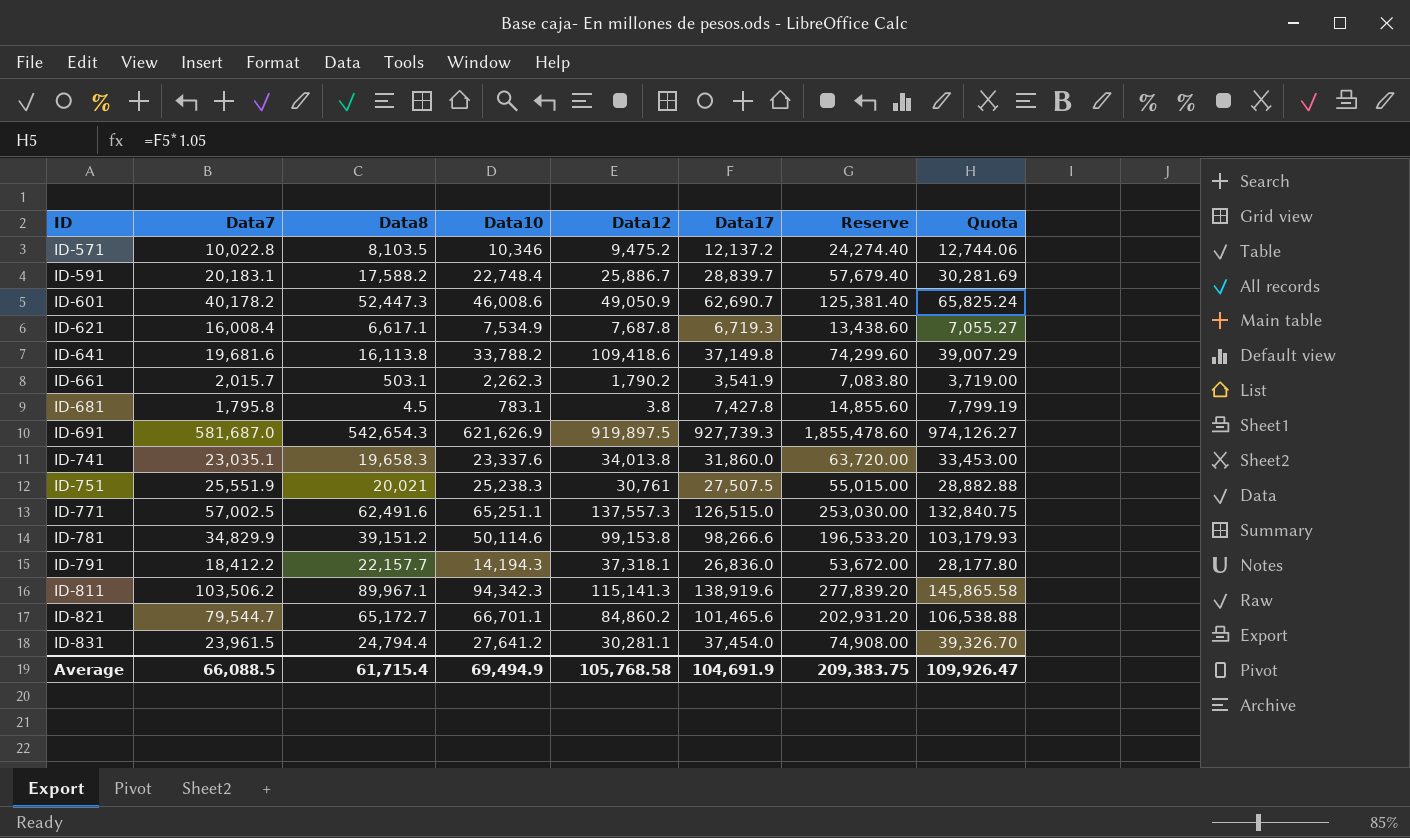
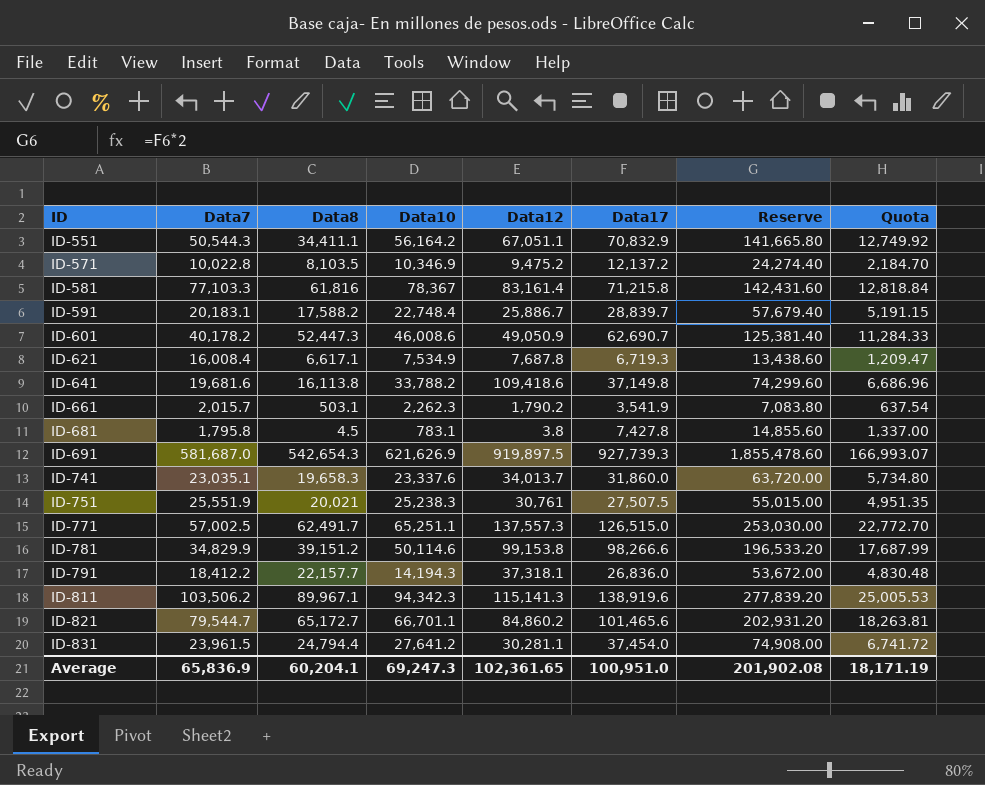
column Quota | formula: [Data17] * 1.05 -> [Data17] * 0.18
row ID-551: none -> 50,544.3 | 34,411.1 | 56,164.2 | 67,051.1 | 70,832.9 | 141,665.80 | 12,749.92
ID-571 | Data10: 10,346 -> 10,346.9
row ID-581: none -> 77,103.3 | 61,816 | 78,367 | 83,161.4 | 71,215.8 | 142,431.60 | 12,818.84
ID-741 | Data12: 34,013.8 -> 34,013.7
ID-771 | Data8: 62,491.6 -> 62,491.7
Average | Data7: 66,088.5 -> 65,836.9
Average | Data8: 61,715.4 -> 60,204.1
Average | Data10: 69,494.9 -> 69,247.3
Average | Data12: 105,768.58 -> 102,361.65
Average | Data17: 104,691.9 -> 100,951.0
Average | Reserve: 209,383.75 -> 201,902.08
Average | Quota: 109,926.47 -> 18,171.19

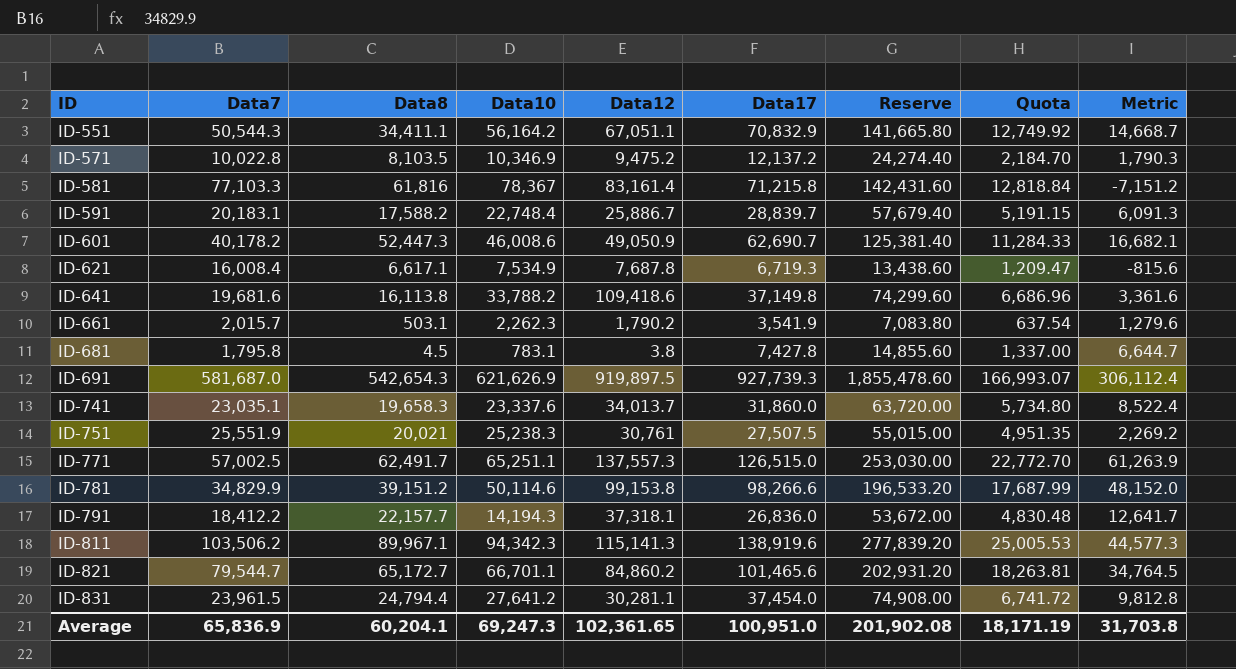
column Metric | formula: none -> [Data17] - [Data10]

